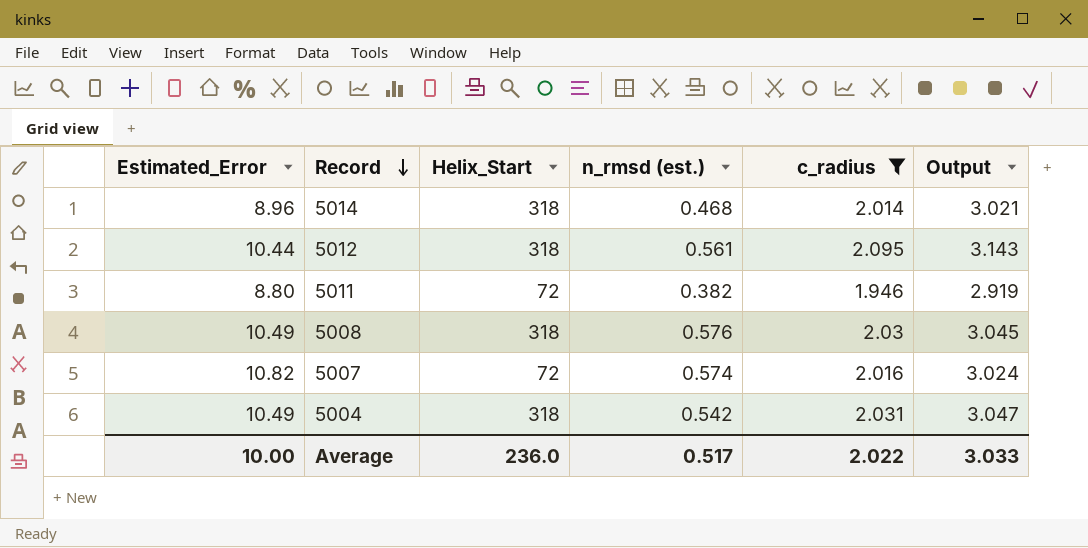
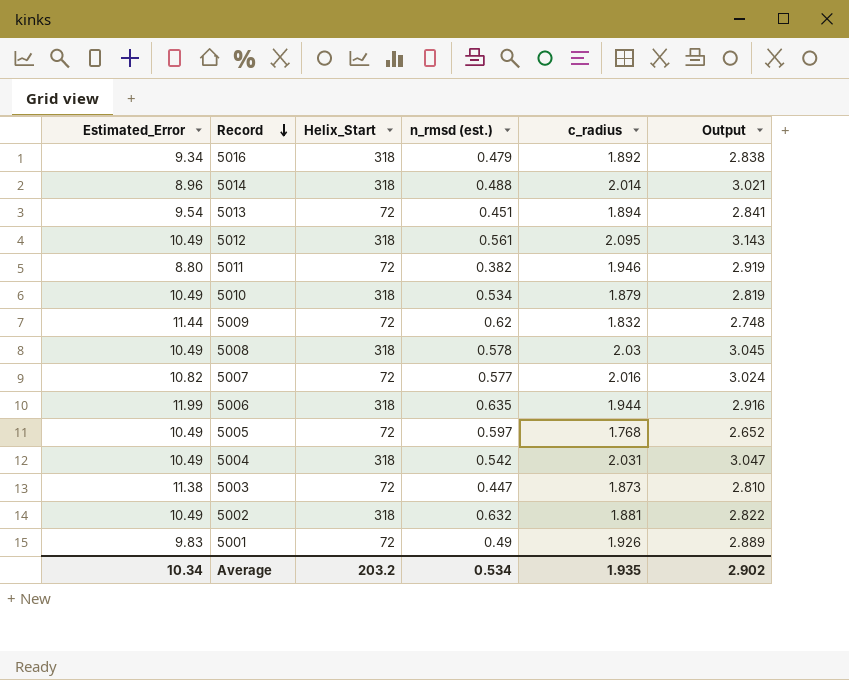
filter: c_radius >= 1.946 -> none
5014 | n_rmsd (est.): 0.468 -> 0.488
5012 | Estimated_Error: 10.44 -> 10.49
5008 | n_rmsd (est.): 0.576 -> 0.578
5007 | n_rmsd (est.): 0.574 -> 0.577
Average | Estimated_Error: 10.00 -> 10.34
Average | Helix_Start: 236.0 -> 203.2
Average | n_rmsd (est.): 0.517 -> 0.534
Average | c_radius: 2.022 -> 1.935
Average | Output: 3.033 -> 2.902

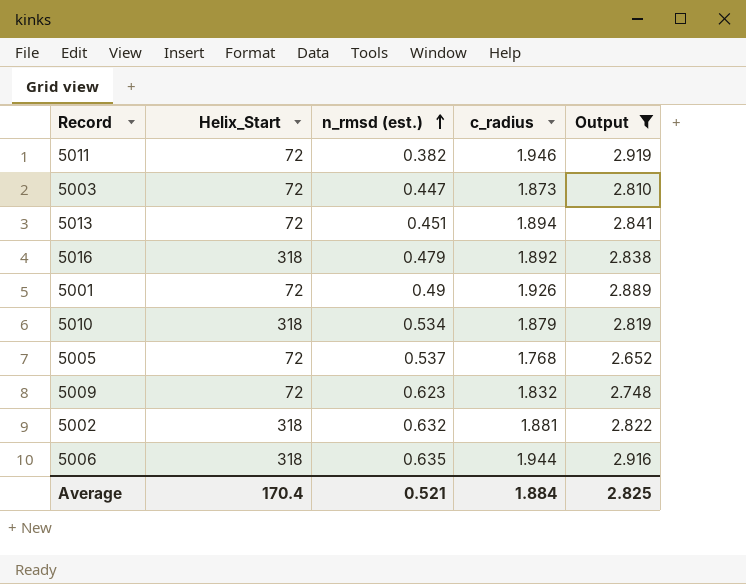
filter: none -> Output <= 2.919
row order: Record descending -> n_rmsd (est.) ascending
column Estimated_Error | position: 1 -> none
5005 | n_rmsd (est.): 0.597 -> 0.537
5009 | n_rmsd (est.): 0.62 -> 0.623
Average | Helix_Start: 203.2 -> 170.4
Average | n_rmsd (est.): 0.534 -> 0.521
Average | c_radius: 1.935 -> 1.884
Average | Output: 2.902 -> 2.825

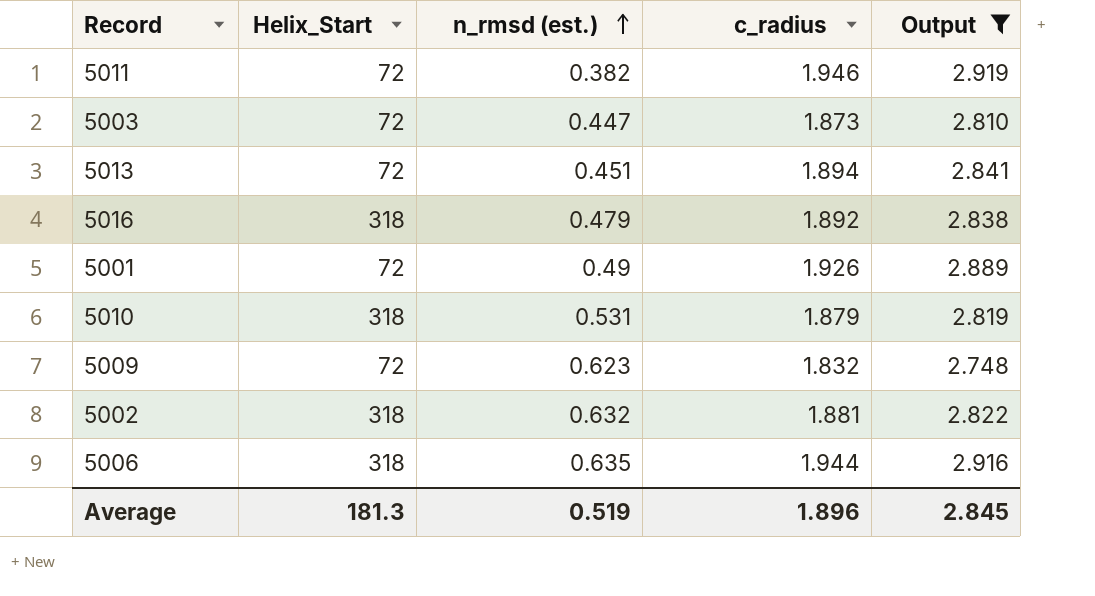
row 5005: 72 | 0.537 | 1.768 | 2.652 -> none
5010 | n_rmsd (est.): 0.534 -> 0.531
Average | Helix_Start: 170.4 -> 181.3
Average | n_rmsd (est.): 0.521 -> 0.519
Average | c_radius: 1.884 -> 1.896
Average | Output: 2.825 -> 2.845

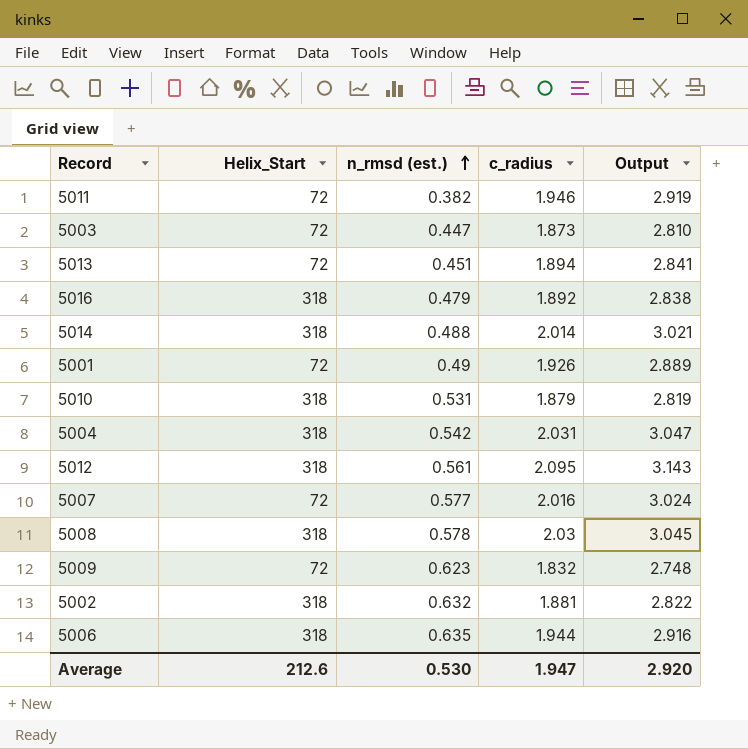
filter: Output <= 2.919 -> none
Average | Helix_Start: 181.3 -> 212.6
Average | n_rmsd (est.): 0.519 -> 0.530
Average | c_radius: 1.896 -> 1.947
Average | Output: 2.845 -> 2.920

